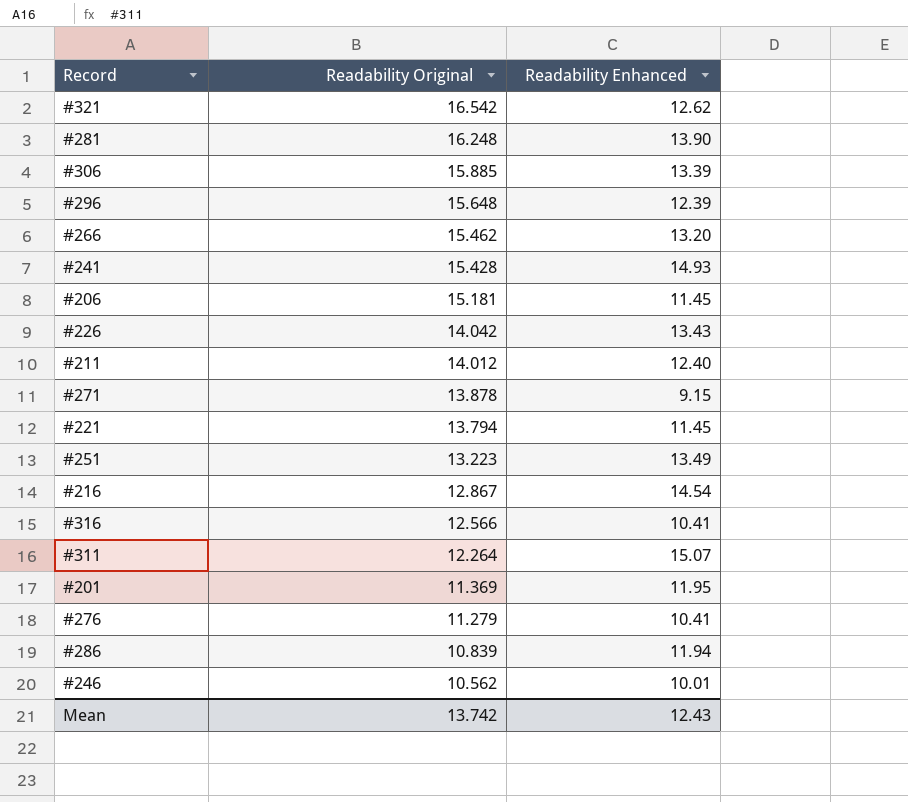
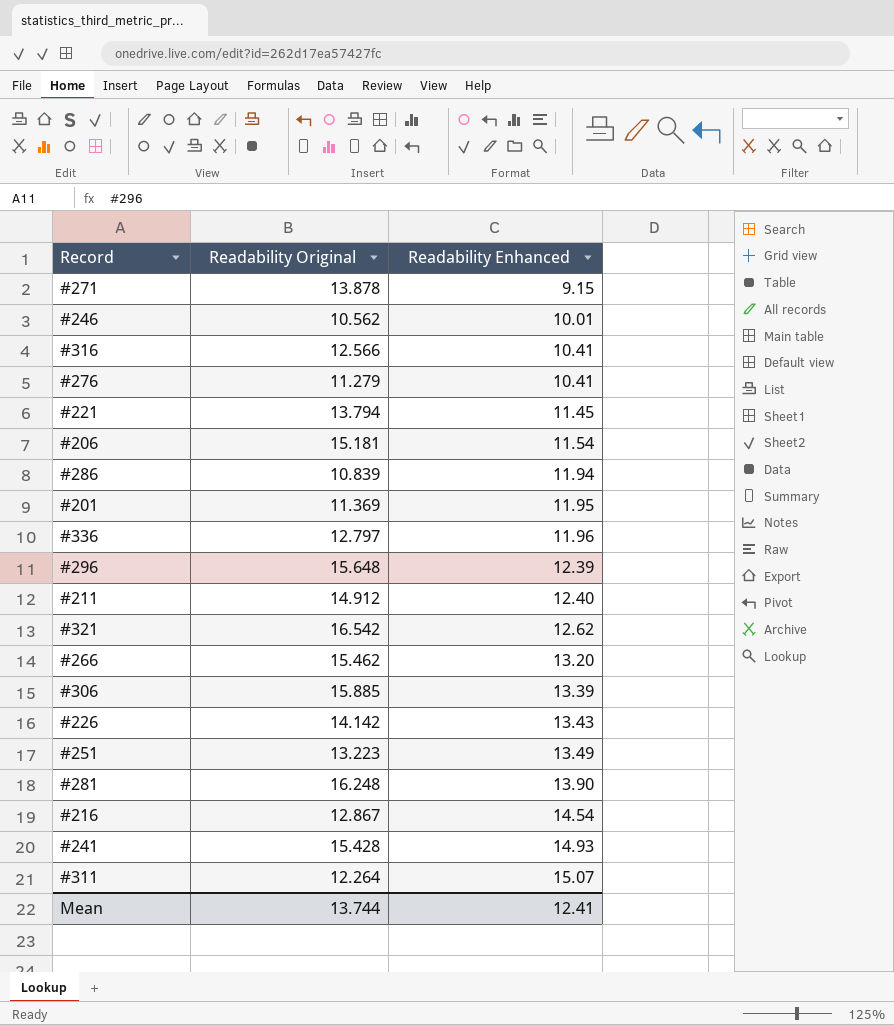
row order: Readability Original descending -> Readability Enhanced ascending
#206 | Readability Enhanced: 11.45 -> 11.54
row #336: none -> 12.797 | 11.96
#211 | Readability Original: 14.012 -> 14.912
#226 | Readability Original: 14.042 -> 14.142
Mean | Readability Original: 13.742 -> 13.744
Mean | Readability Enhanced: 12.43 -> 12.41

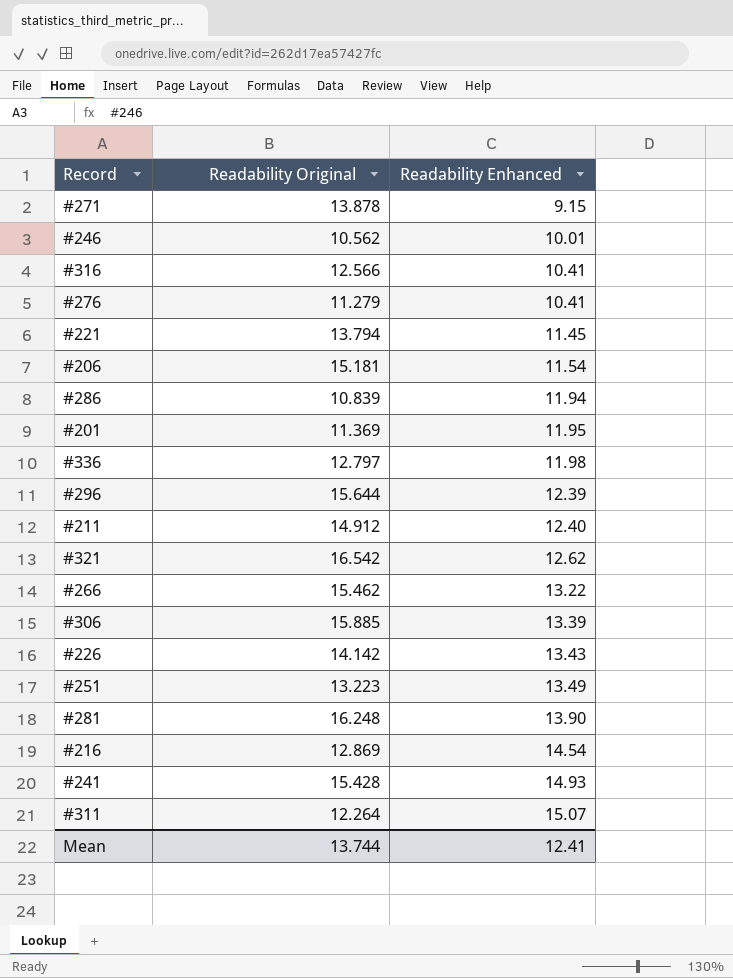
#336 | Readability Enhanced: 11.96 -> 11.98
#296 | Readability Original: 15.648 -> 15.644
#266 | Readability Enhanced: 13.20 -> 13.22
#216 | Readability Original: 12.867 -> 12.869

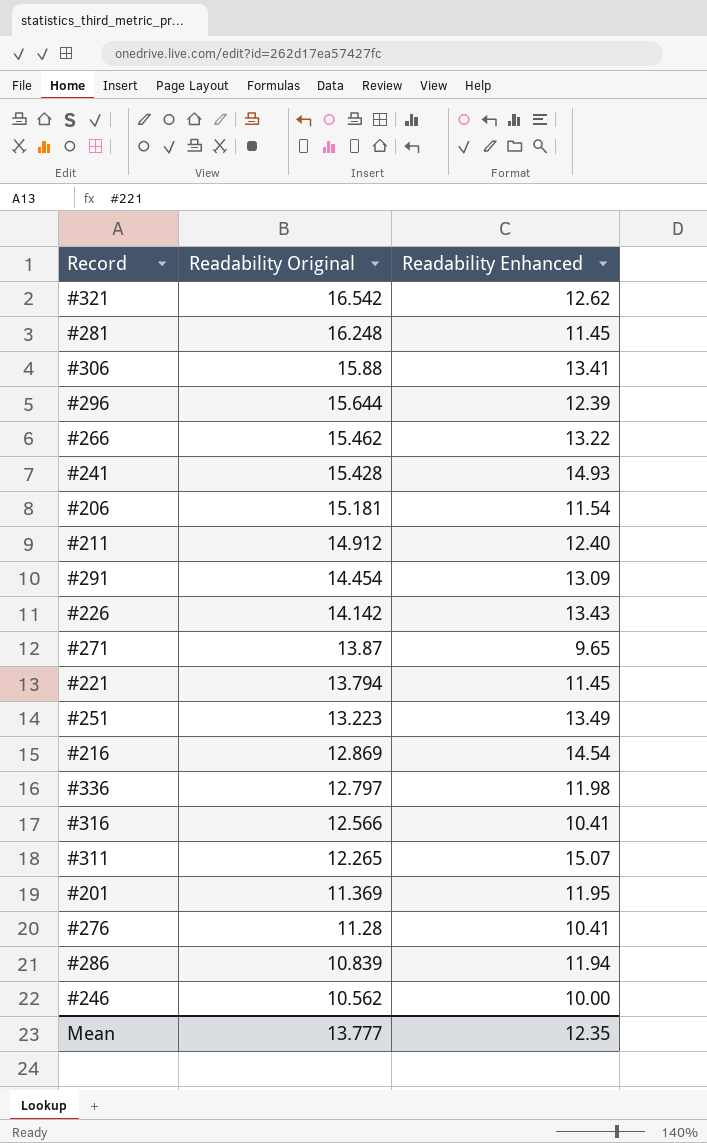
row order: Readability Enhanced ascending -> Readability Original descending
#281 | Readability Enhanced: 13.90 -> 11.45
#306 | Readability Original: 15.885 -> 15.88
#306 | Readability Enhanced: 13.39 -> 13.41
row #291: none -> 14.454 | 13.09
#271 | Readability Original: 13.878 -> 13.87
#271 | Readability Enhanced: 9.15 -> 9.65
#311 | Readability Original: 12.264 -> 12.265
#276 | Readability Original: 11.279 -> 11.28
#246 | Readability Enhanced: 10.01 -> 10.00
Mean | Readability Original: 13.744 -> 13.777
Mean | Readability Enhanced: 12.41 -> 12.35

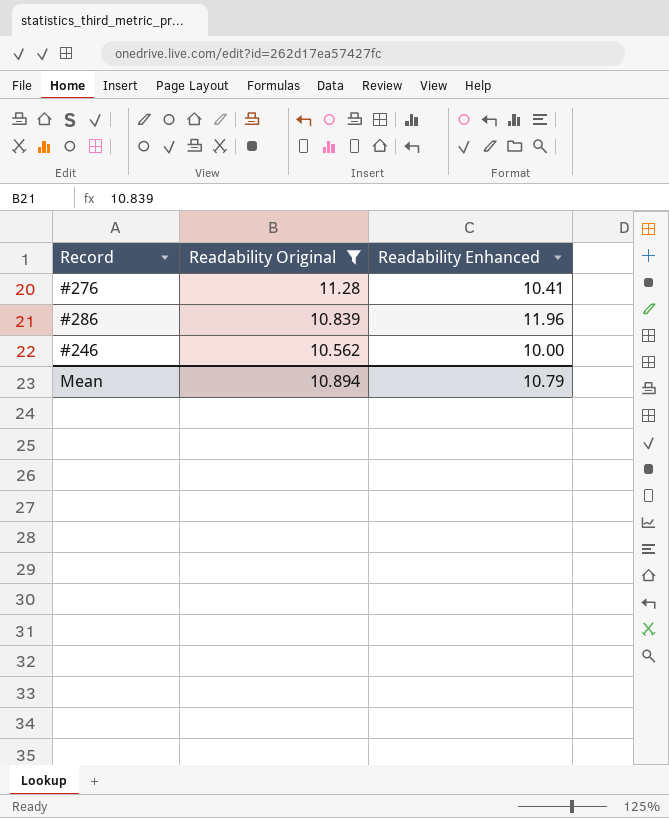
filter: none -> Readability Original <= 11.28
#286 | Readability Enhanced: 11.94 -> 11.96
Mean | Readability Original: 13.777 -> 10.894
Mean | Readability Enhanced: 12.35 -> 10.79

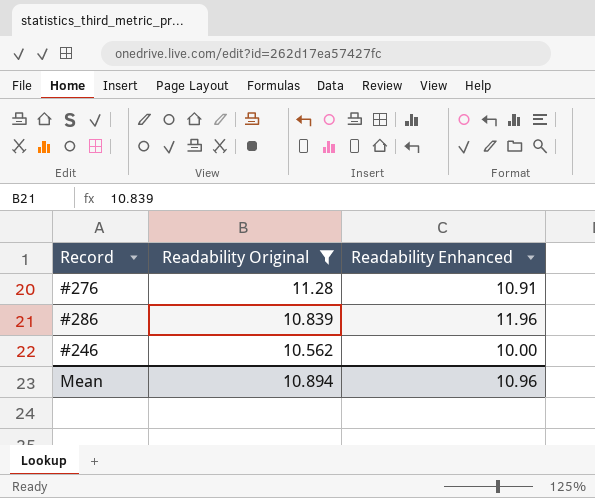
#276 | Readability Enhanced: 10.41 -> 10.91
Mean | Readability Enhanced: 10.79 -> 10.96

